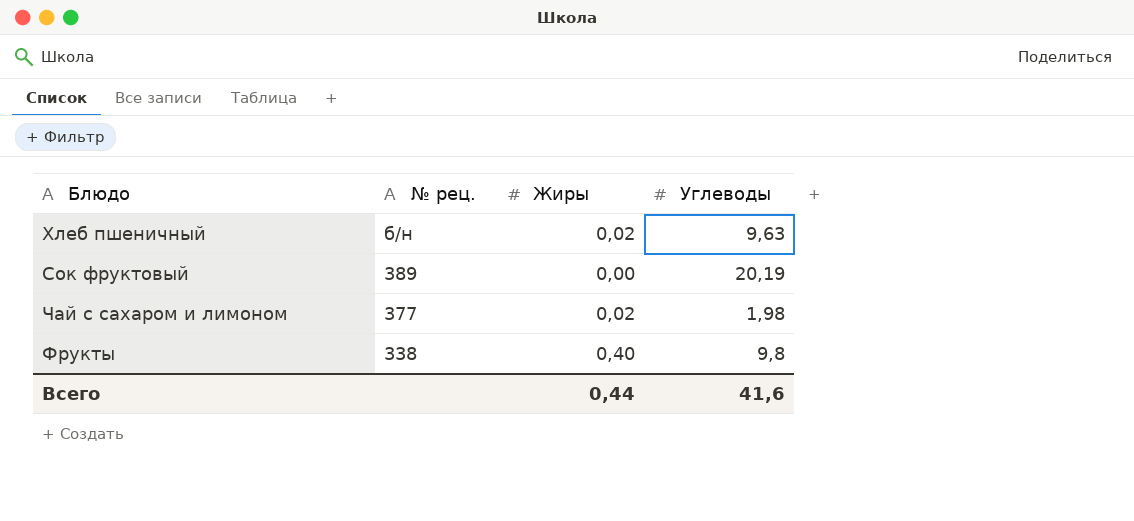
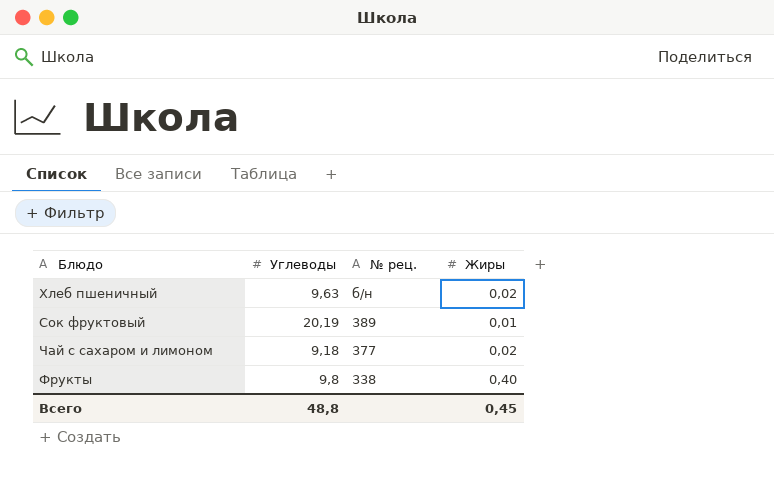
column Углеводы | position: 4 -> 2
Сок фруктовый | Жиры: 0,00 -> 0,01
Чай с сахаром и лимоном | Углеводы: 1,98 -> 9,18
Всего | Углеводы: 41,6 -> 48,8
Всего | Жиры: 0,44 -> 0,45

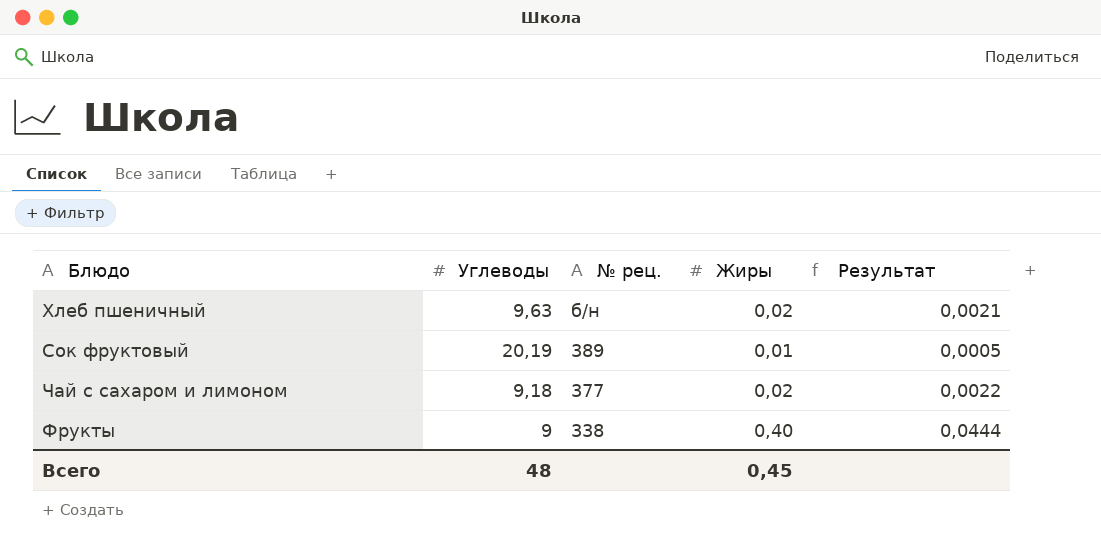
column Результат | formula: none -> [Жиры] / [Углеводы]
Фрукты | Углеводы: 9,8 -> 9
Всего | Углеводы: 48,8 -> 48

